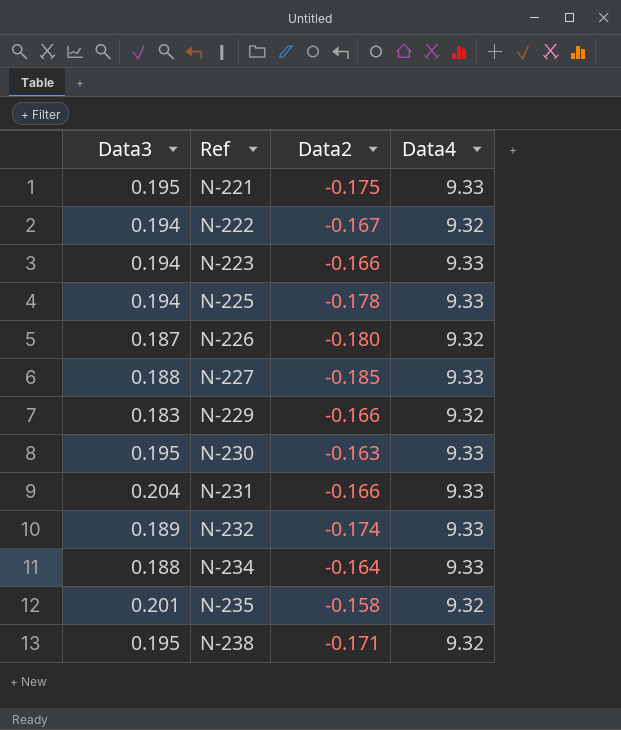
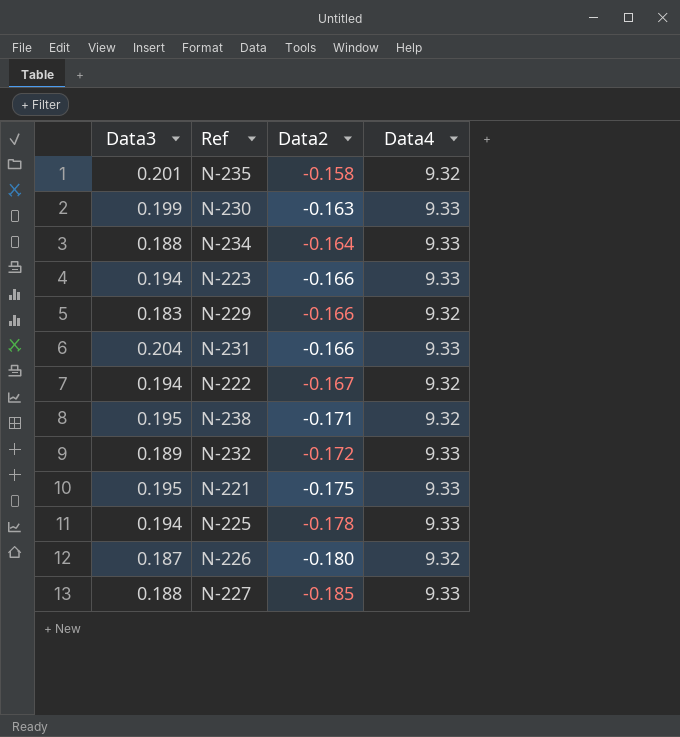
row order: Ref ascending -> Data2 descending
N-230 | Data3: 0.195 -> 0.199
N-232 | Data2: -0.174 -> -0.172

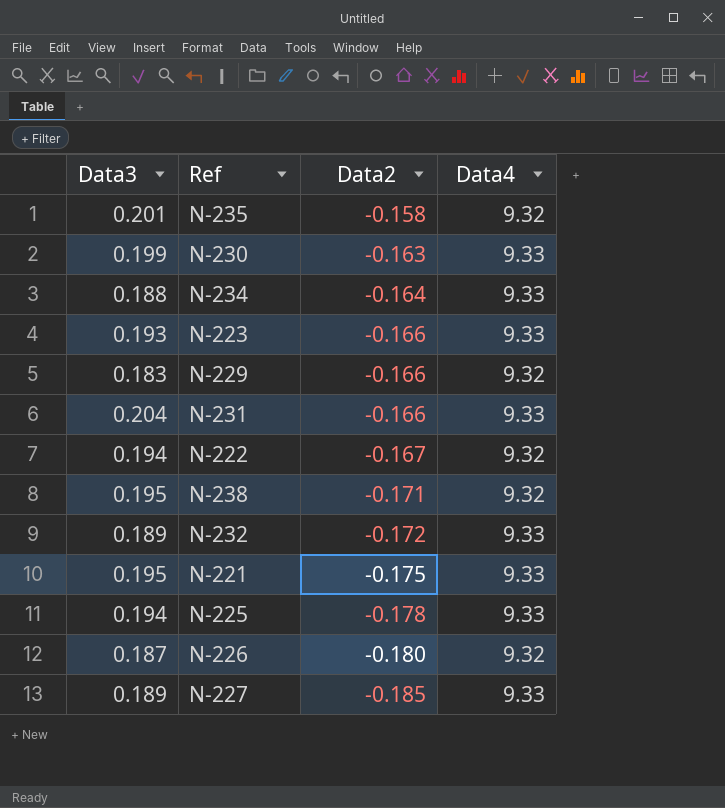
N-223 | Data3: 0.194 -> 0.193
N-227 | Data3: 0.188 -> 0.189

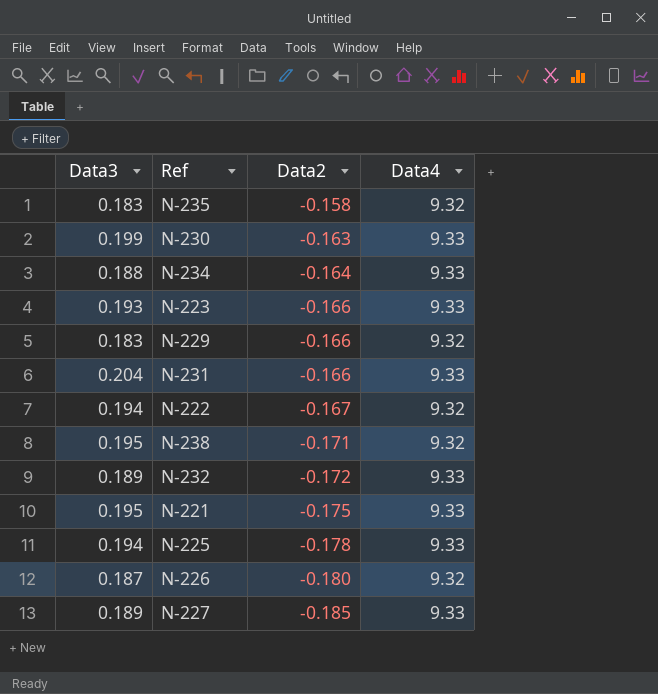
N-235 | Data3: 0.201 -> 0.183

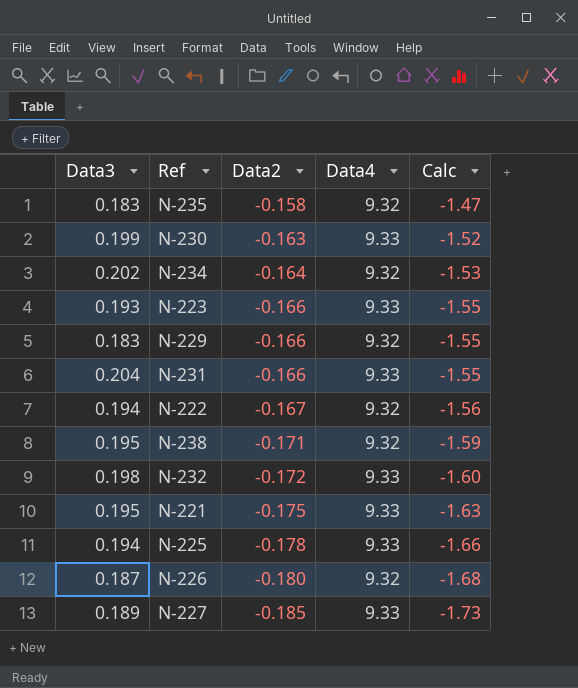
column Calc | formula: none -> [Data2] * [Data4]
N-234 | Data3: 0.188 -> 0.202
N-234 | Data4: 9.33 -> 9.32
N-232 | Data3: 0.189 -> 0.198

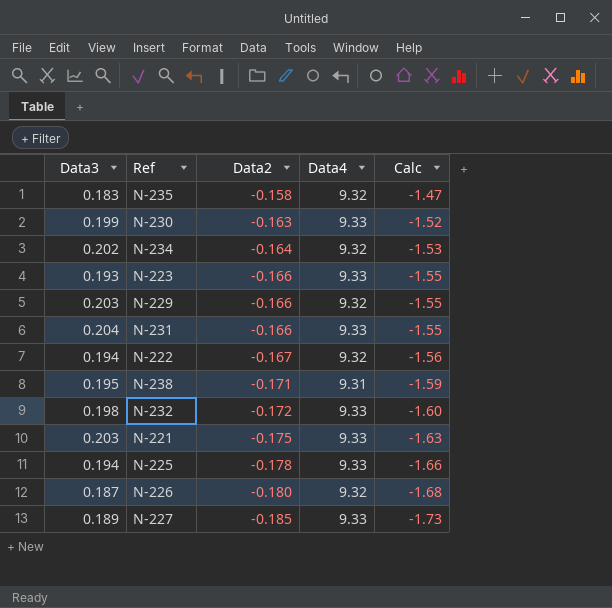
N-229 | Data3: 0.183 -> 0.203
N-238 | Data4: 9.32 -> 9.31
N-221 | Data3: 0.195 -> 0.203

